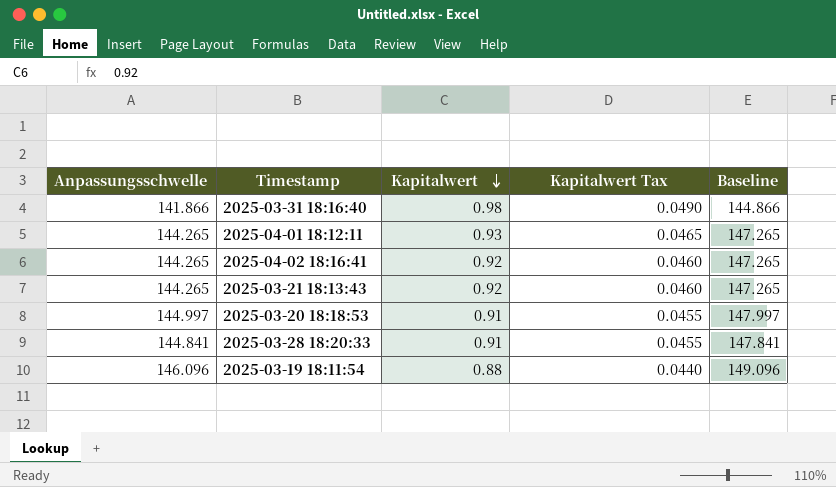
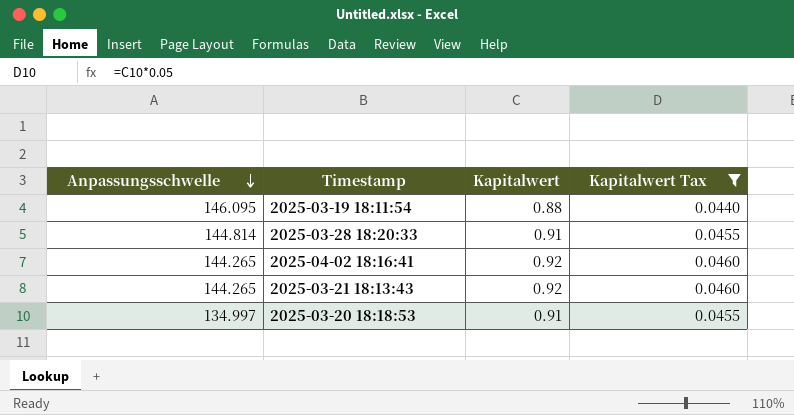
filter: none -> Kapitalwert Tax <= 0.0460
row order: Kapitalwert descending -> Anpassungsschwelle descending
column Baseline | formula: [Anpassungsschwelle] + 3 -> none
2025-03-19 18:11:54 | Anpassungsschwelle: 146.096 -> 146.095
2025-03-28 18:20:33 | Anpassungsschwelle: 144.841 -> 144.814
2025-03-20 18:18:53 | Anpassungsschwelle: 144.997 -> 134.997

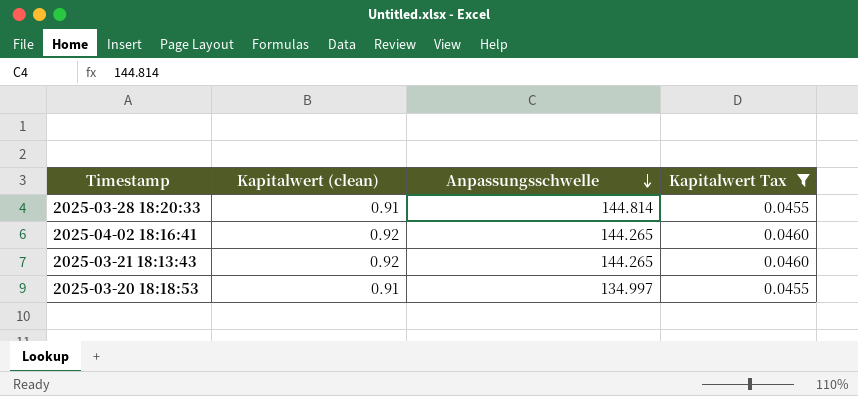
column name: Kapitalwert -> Kapitalwert (clean)
column Anpassungsschwelle | position: 1 -> 3
row 2025-03-19 18:11:54: 146.095 | 0.88 | 0.0440 -> none

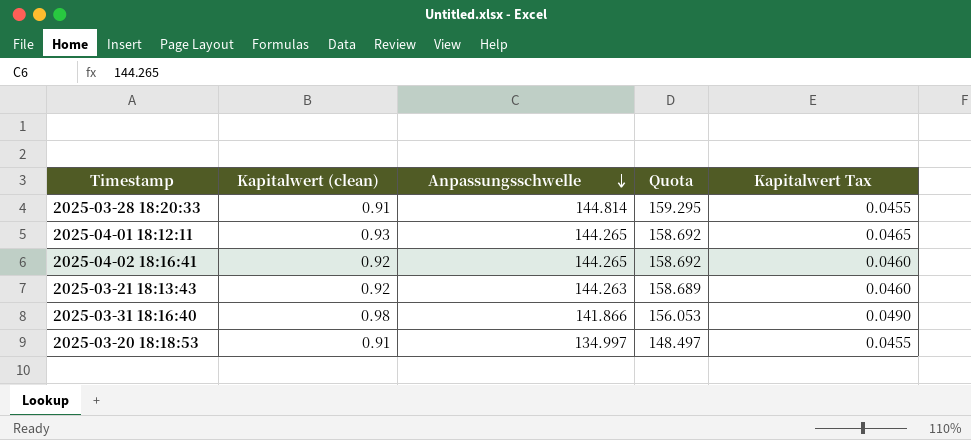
filter: Kapitalwert Tax <= 0.0460 -> none
column Quota | formula: none -> [Anpassungsschwelle] * 1.1
2025-03-21 18:13:43 | Anpassungsschwelle: 144.265 -> 144.263

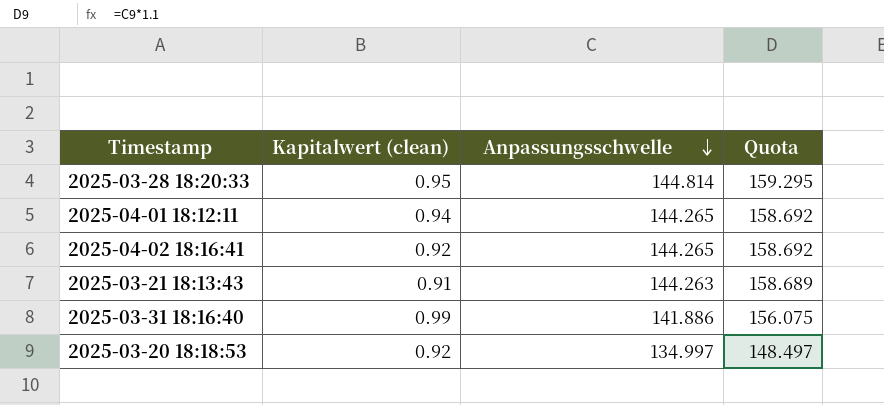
column Kapitalwert Tax | formula: [Kapitalwert (clean)] * 0.05 -> none
2025-03-28 18:20:33 | Kapitalwert (clean): 0.91 -> 0.95
2025-04-01 18:12:11 | Kapitalwert (clean): 0.93 -> 0.94
2025-03-21 18:13:43 | Kapitalwert (clean): 0.92 -> 0.91
2025-03-31 18:16:40 | Kapitalwert (clean): 0.98 -> 0.99
2025-03-31 18:16:40 | Anpassungsschwelle: 141.866 -> 141.886
2025-03-31 18:16:40 | Quota: 156.053 -> 156.075
2025-03-20 18:18:53 | Kapitalwert (clean): 0.91 -> 0.92

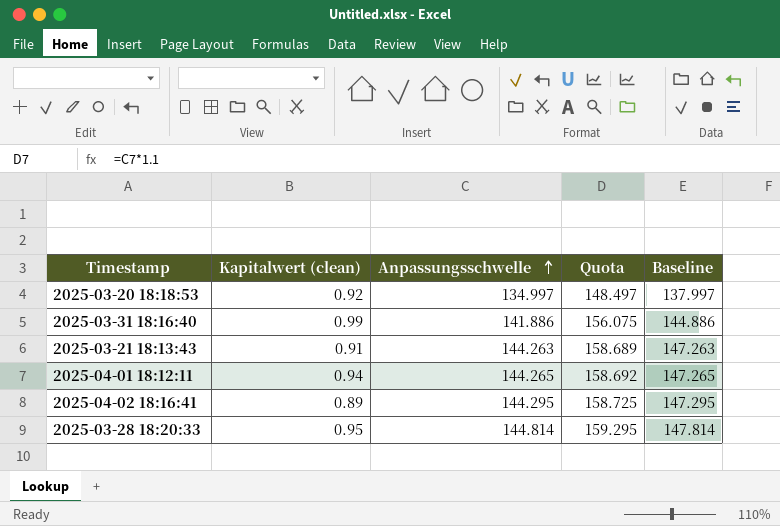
row order: Anpassungsschwelle descending -> Anpassungsschwelle ascending
column Baseline | formula: none -> [Anpassungsschwelle] + 3
2025-04-02 18:16:41 | Kapitalwert (clean): 0.92 -> 0.89
2025-04-02 18:16:41 | Anpassungsschwelle: 144.265 -> 144.295
2025-04-02 18:16:41 | Quota: 158.692 -> 158.725

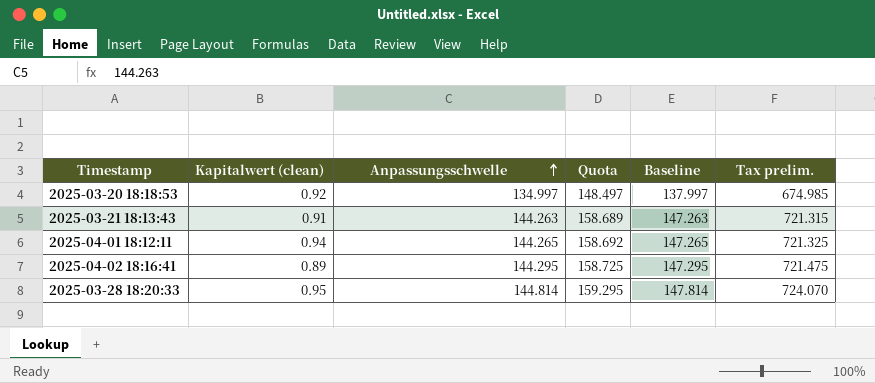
column Tax prelim. | formula: none -> [Anpassungsschwelle] * 5
row 2025-03-31 18:16:40: 0.99 | 141.886 | 156.075 | 144.886 -> none

